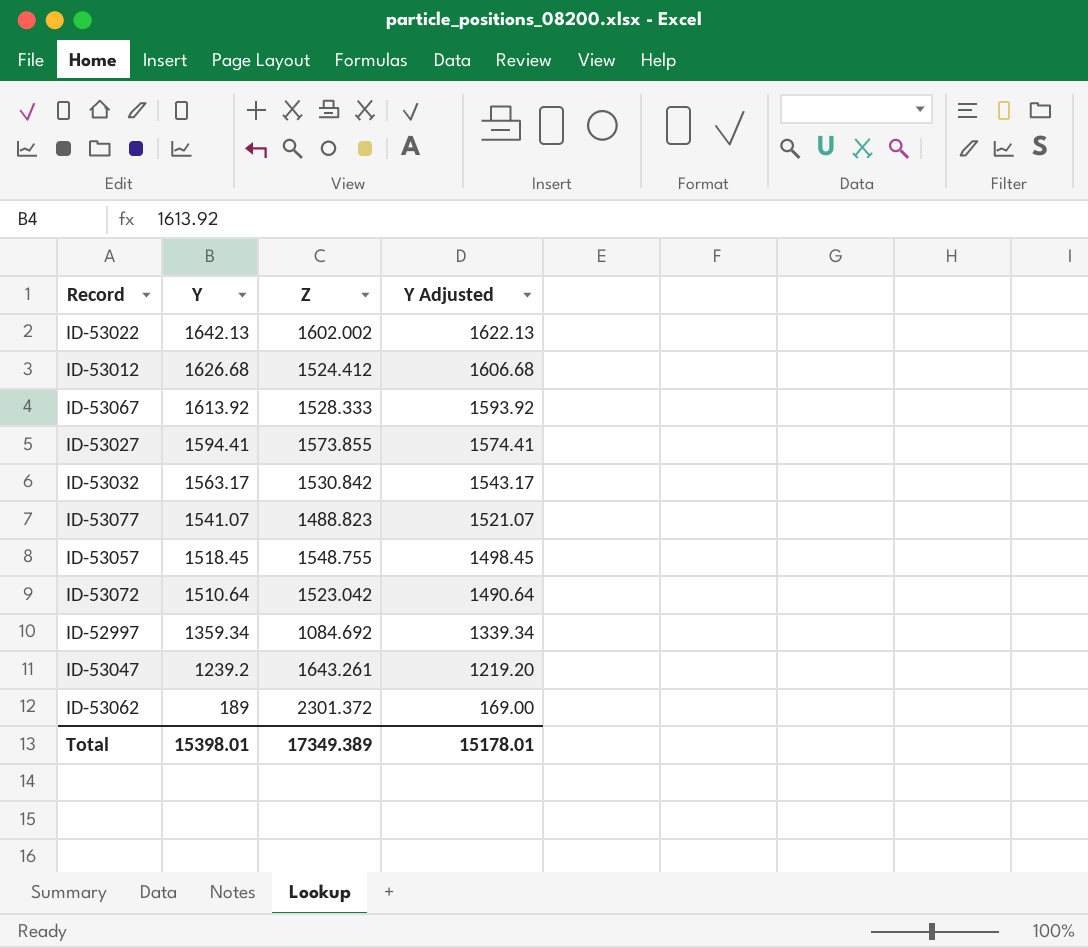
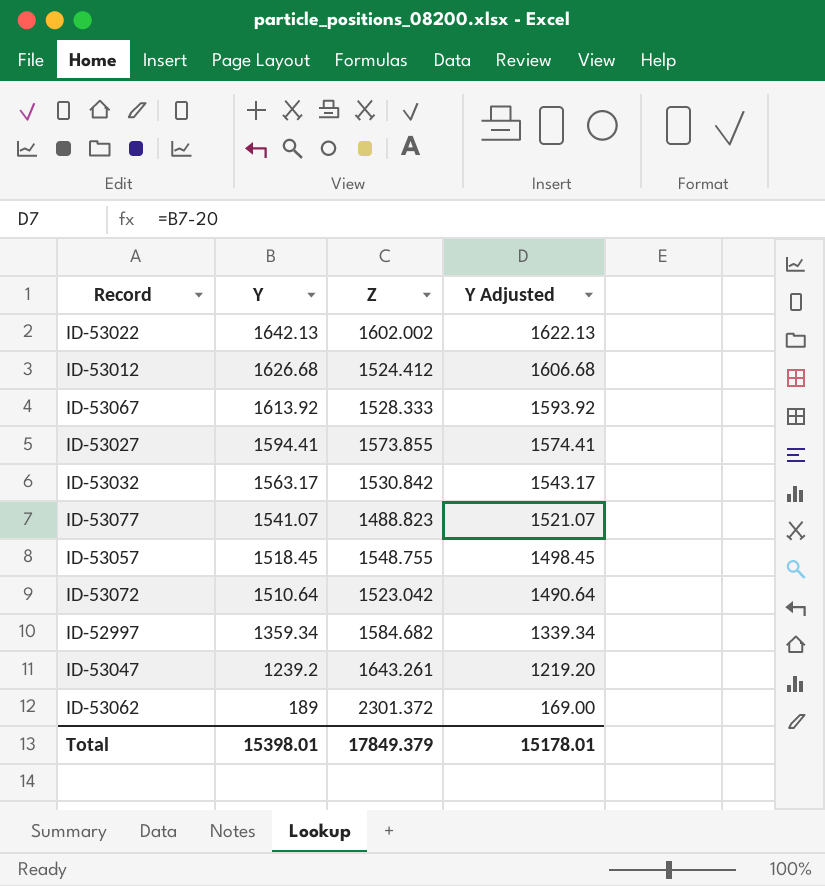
ID-52997 | Z: 1084.692 -> 1584.682
Total | Z: 17349.389 -> 17849.379

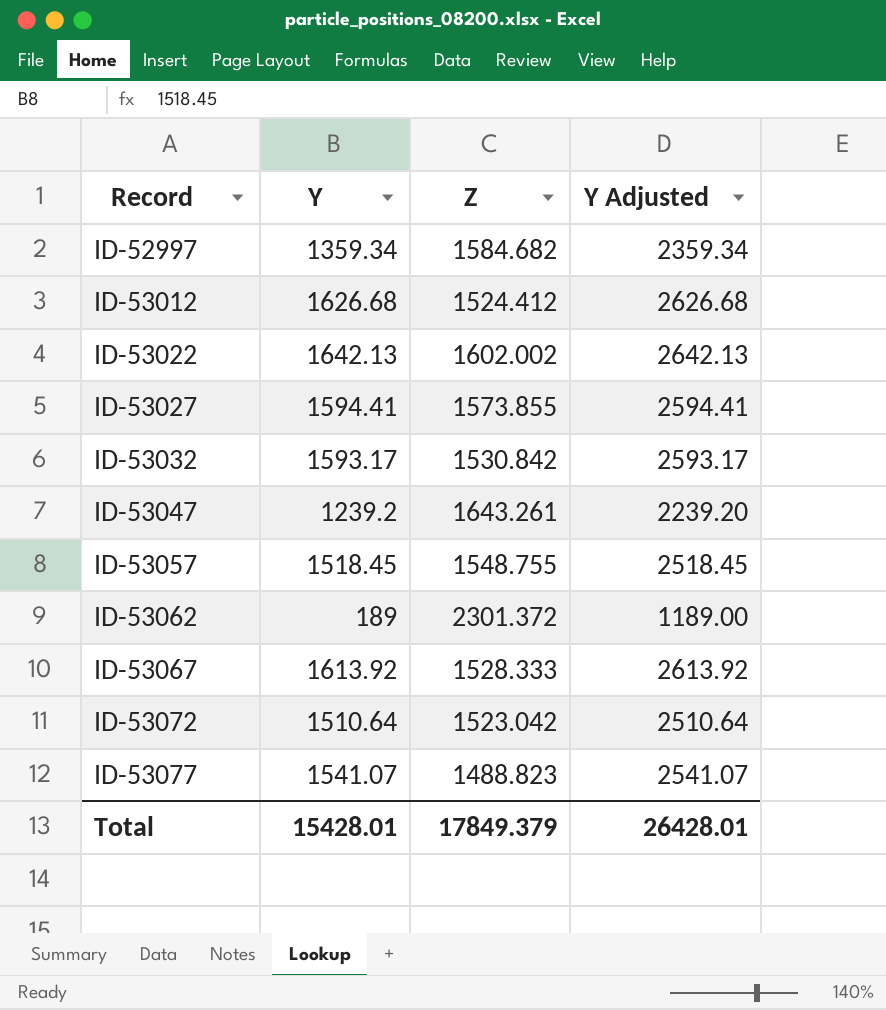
row order: Y descending -> Record ascending
column Y Adjusted | formula: [Y] - 20 -> [Y] + 1000
ID-53032 | Y: 1563.17 -> 1593.17
Total | Y: 15398.01 -> 15428.01
Total | Y Adjusted: 15178.01 -> 26428.01

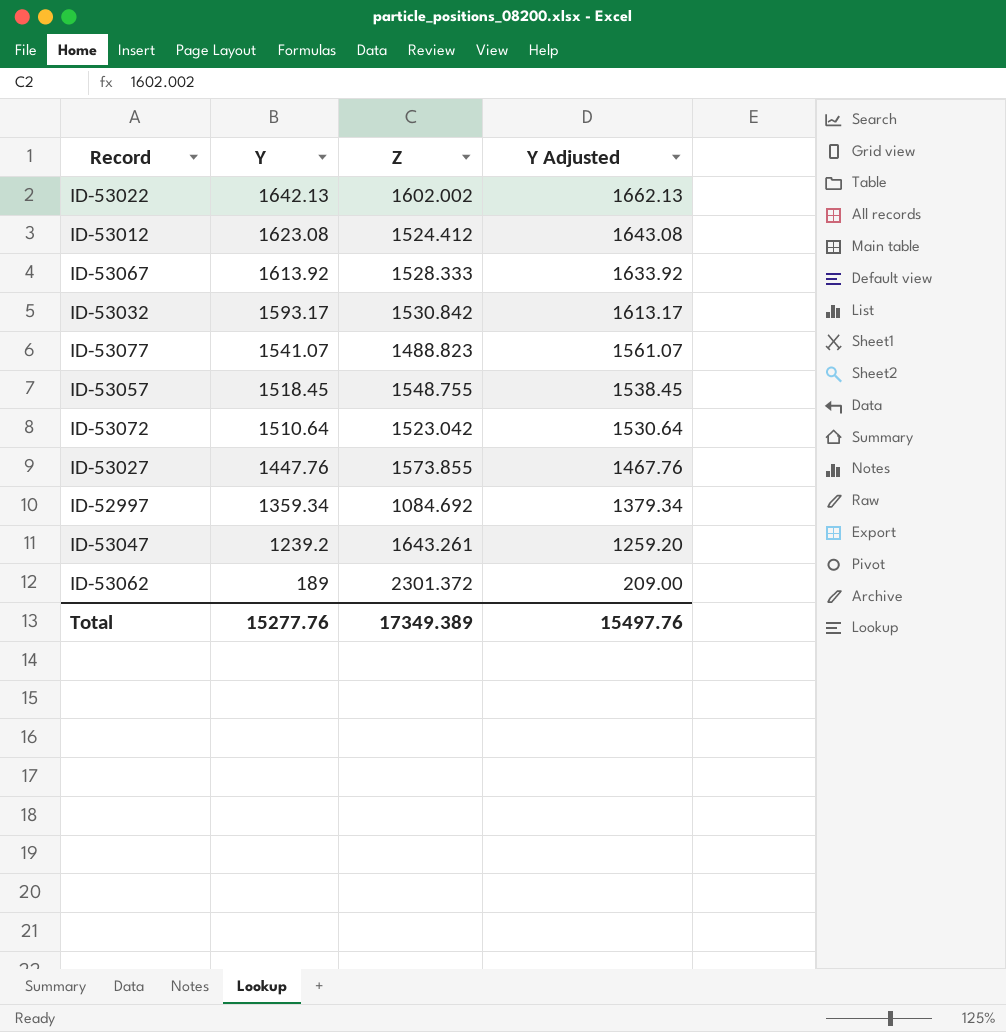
row order: Record ascending -> Y descending
column Y Adjusted | formula: [Y] + 1000 -> [Y] + 20
ID-53012 | Y: 1626.68 -> 1623.08
ID-53027 | Y: 1594.41 -> 1447.76
ID-52997 | Z: 1584.682 -> 1084.692
Total | Y: 15428.01 -> 15277.76
Total | Z: 17849.379 -> 17349.389
Total | Y Adjusted: 26428.01 -> 15497.76

